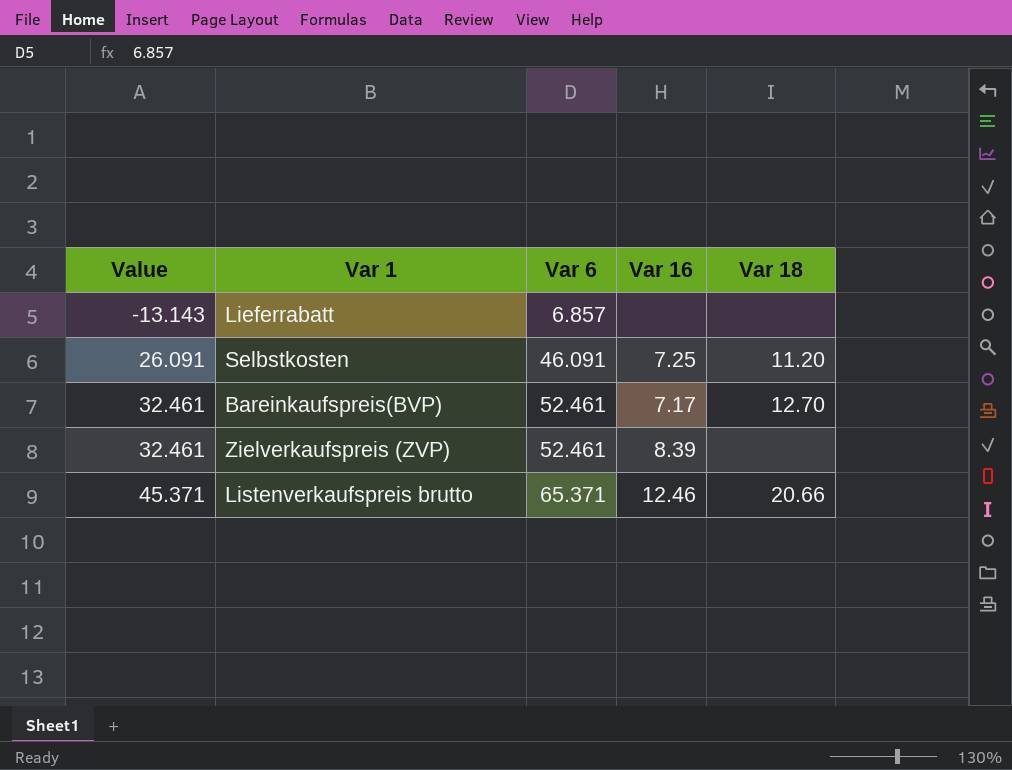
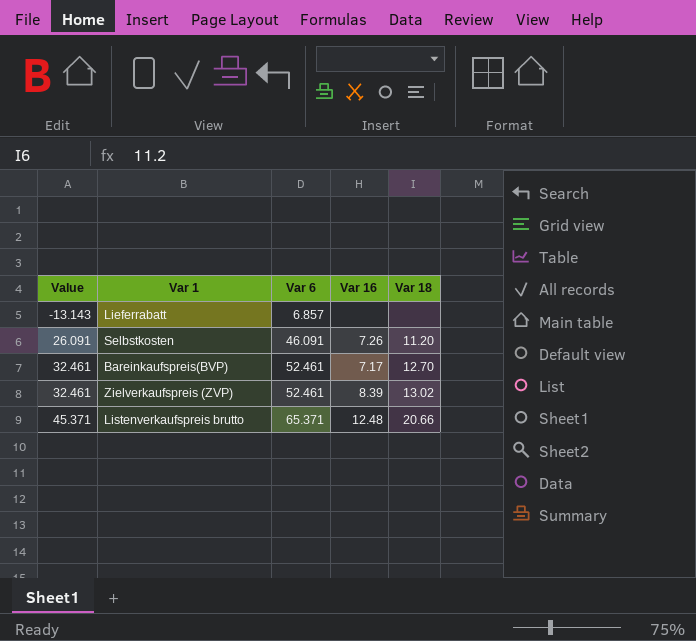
Selbstkosten | Var 16: 7.25 -> 7.26
Zielverkaufspreis (ZVP) | Var 18: none -> 13.02
Listenverkaufspreis brutto | Var 16: 12.46 -> 12.48

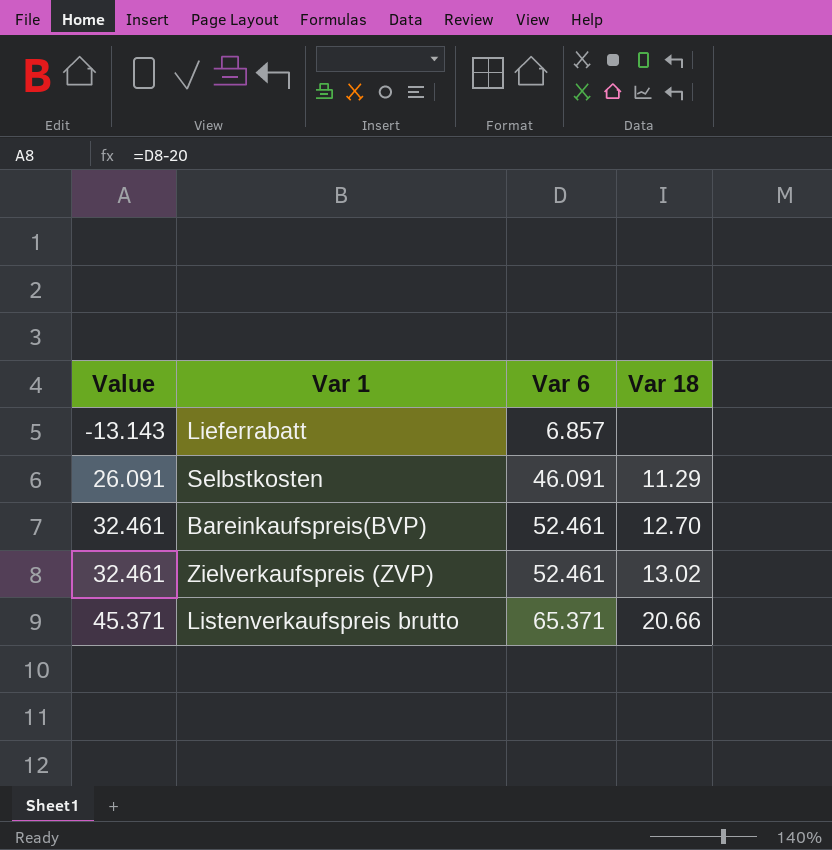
column Var 16 | position: 4 -> none
Selbstkosten | Var 18: 11.20 -> 11.29

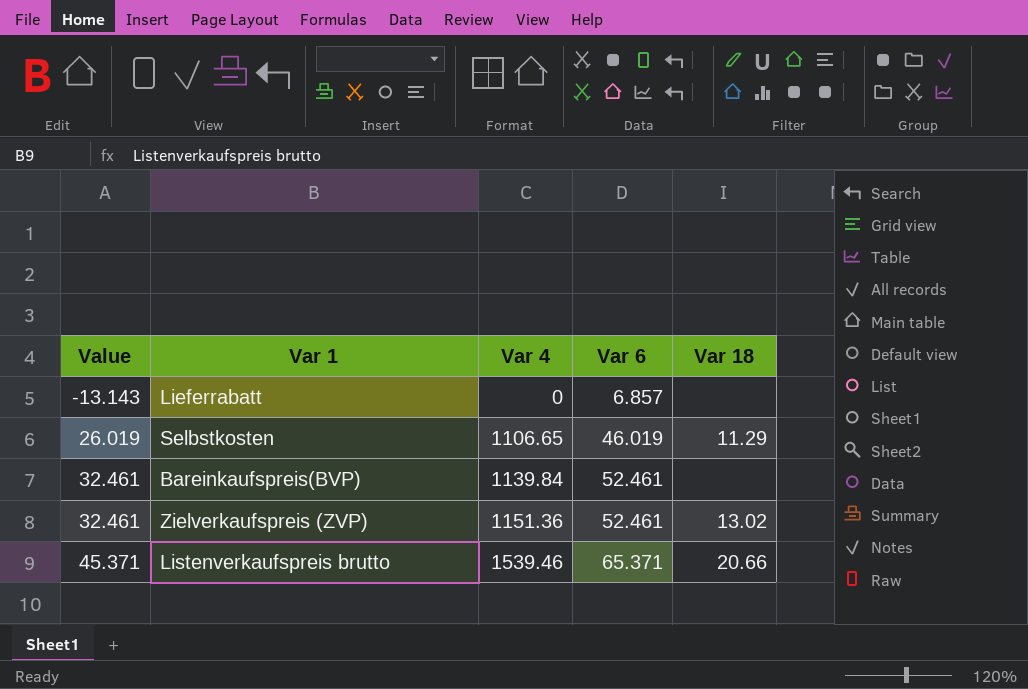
column Var 4 | position: none -> 3
Selbstkosten | Value: 26.091 -> 26.019
Selbstkosten | Var 6: 46.091 -> 46.019
Bareinkaufspreis(BVP) | Var 18: 12.70 -> none

